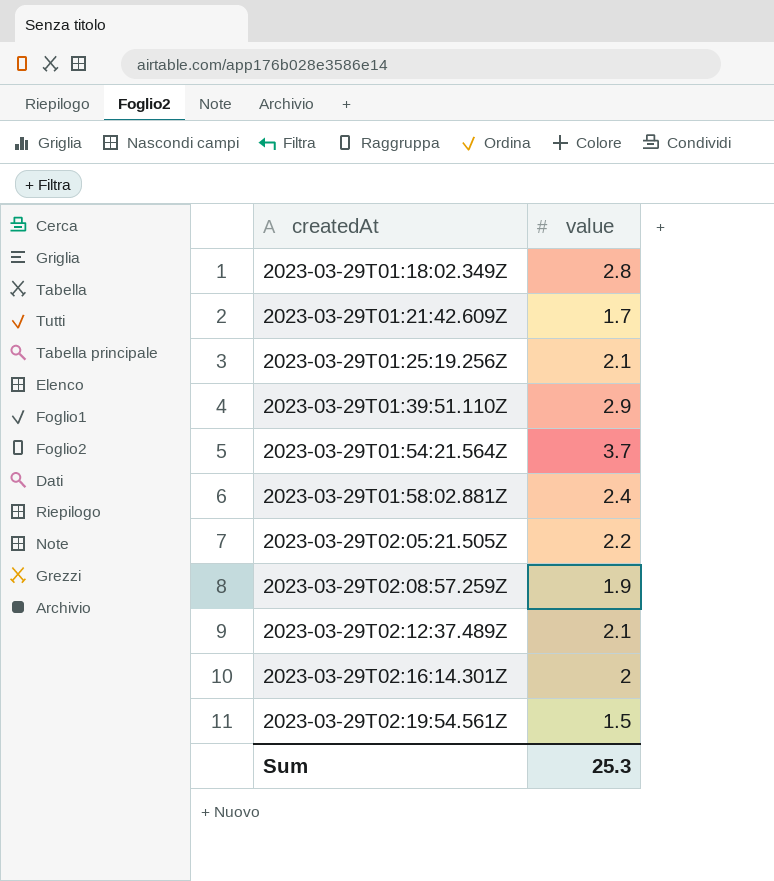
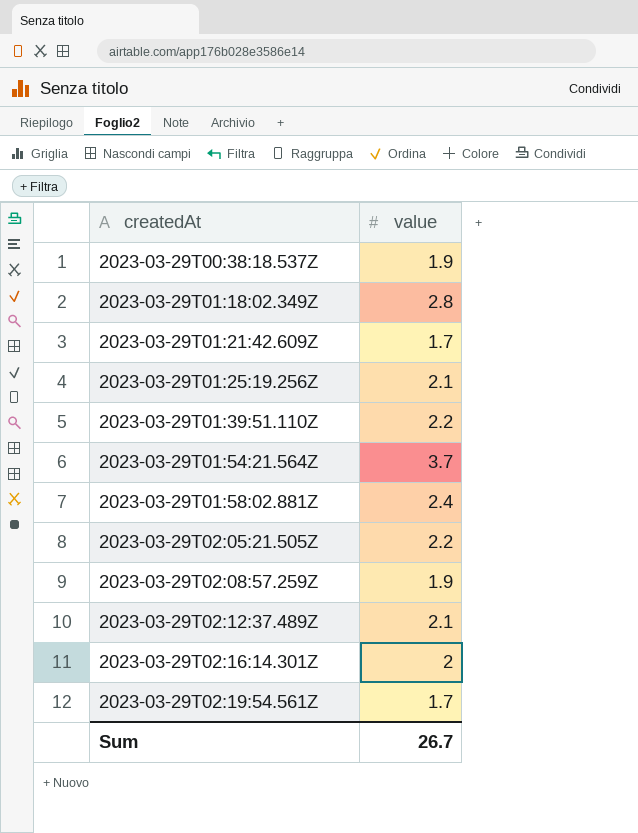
row 2023-03-29T00:38:18.537Z: none -> 1.9
2023-03-29T01:39:51.110Z | value: 2.9 -> 2.2
2023-03-29T02:19:54.561Z | value: 1.5 -> 1.7
Sum | value: 25.3 -> 26.7

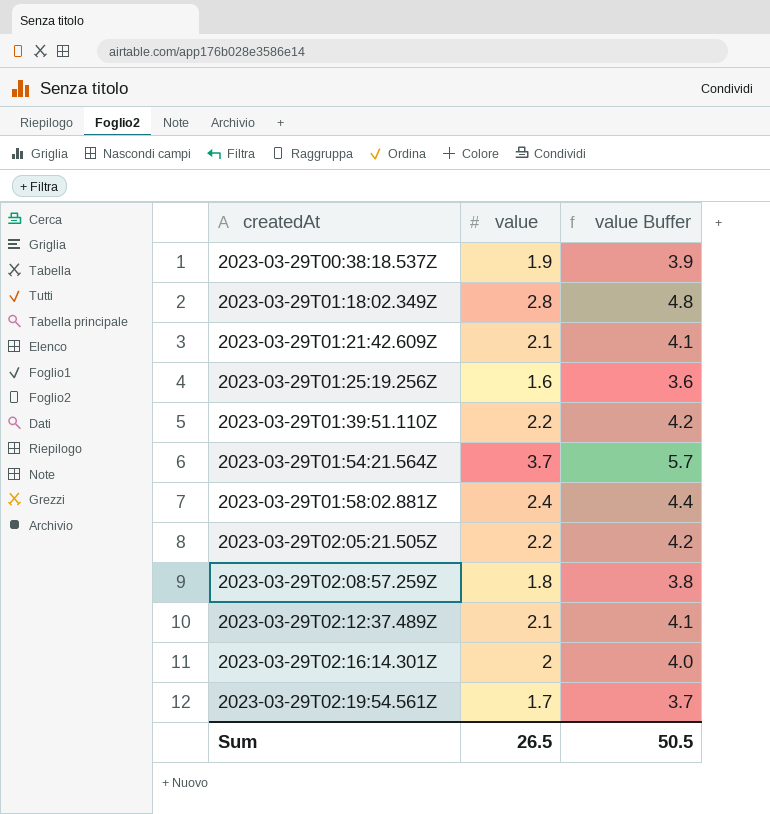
column value Buffer | formula: none -> [value] + 2
2023-03-29T01:21:42.609Z | value: 1.7 -> 2.1
2023-03-29T01:25:19.256Z | value: 2.1 -> 1.6
2023-03-29T02:08:57.259Z | value: 1.9 -> 1.8
Sum | value: 26.7 -> 26.5

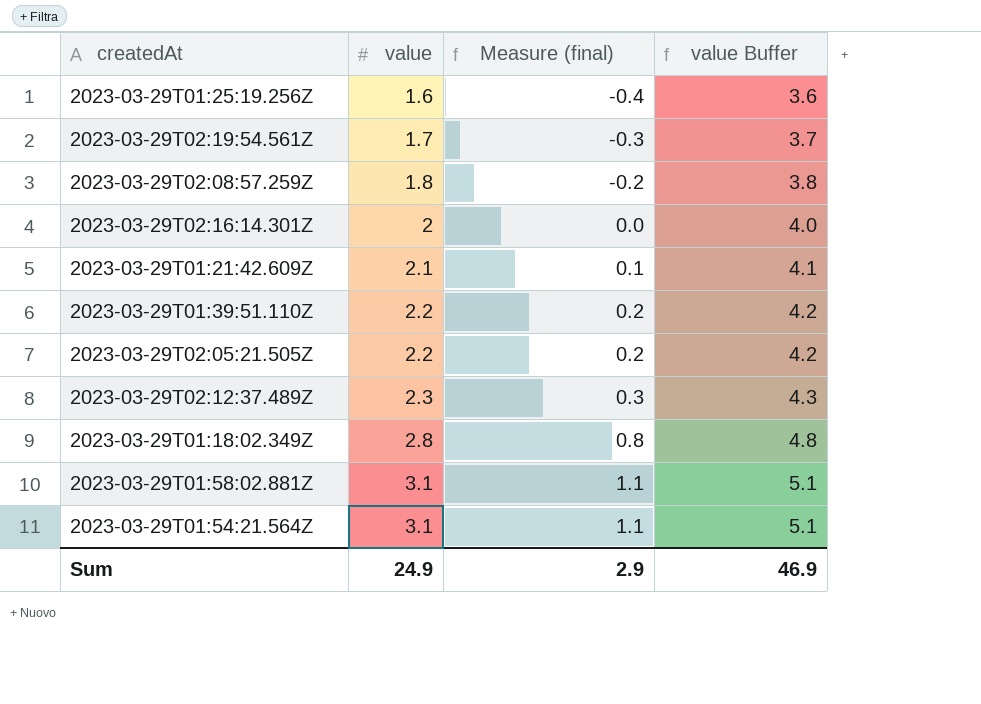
row order: createdAt ascending -> value ascending
column Measure (final) | formula: none -> [value] - 2
row 2023-03-29T00:38:18.537Z: 1.9 | 3.9 -> none
2023-03-29T02:12:37.489Z | value: 2.1 -> 2.3
2023-03-29T02:12:37.489Z | value Buffer: 4.1 -> 4.3
2023-03-29T01:58:02.881Z | value: 2.4 -> 3.1
2023-03-29T01:58:02.881Z | value Buffer: 4.4 -> 5.1
2023-03-29T01:54:21.564Z | value: 3.7 -> 3.1
2023-03-29T01:54:21.564Z | value Buffer: 5.7 -> 5.1
Sum | value: 26.5 -> 24.9
Sum | value Buffer: 50.5 -> 46.9

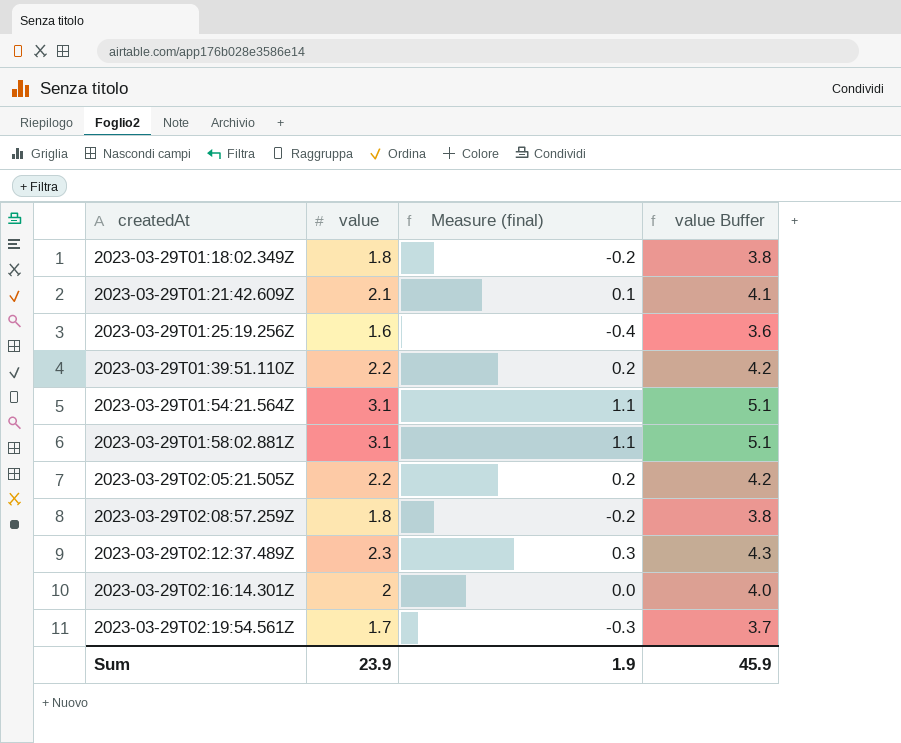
row order: value ascending -> createdAt ascending
2023-03-29T01:18:02.349Z | value: 2.8 -> 1.8
2023-03-29T01:18:02.349Z | Measure (final): 0.8 -> -0.2
2023-03-29T01:18:02.349Z | value Buffer: 4.8 -> 3.8
Sum | value: 24.9 -> 23.9
Sum | Measure (final): 2.9 -> 1.9
Sum | value Buffer: 46.9 -> 45.9

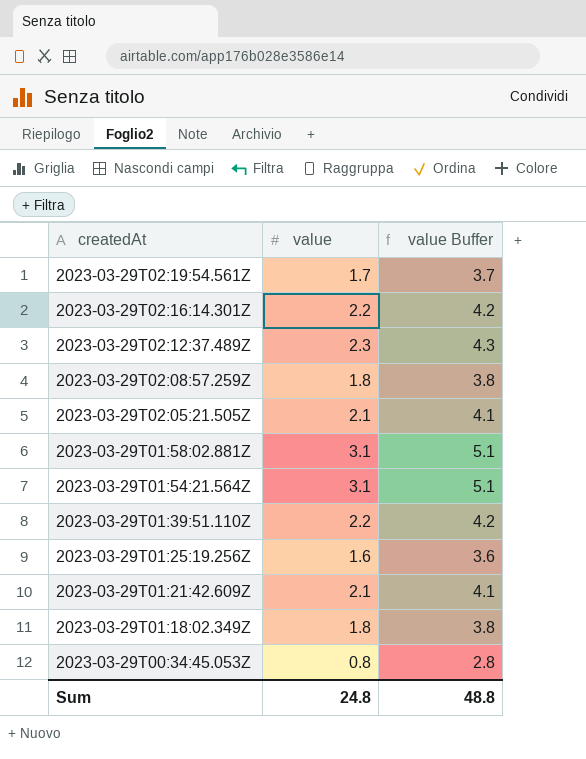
row order: createdAt ascending -> createdAt descending
column Measure (final) | formula: [value] - 2 -> none
2023-03-29T02:16:14.301Z | value: 2 -> 2.2
2023-03-29T02:16:14.301Z | value Buffer: 4.0 -> 4.2
2023-03-29T02:05:21.505Z | value: 2.2 -> 2.1
2023-03-29T02:05:21.505Z | value Buffer: 4.2 -> 4.1
row 2023-03-29T00:34:45.053Z: none -> 0.8 | 2.8
Sum | value: 23.9 -> 24.8
Sum | value Buffer: 45.9 -> 48.8

